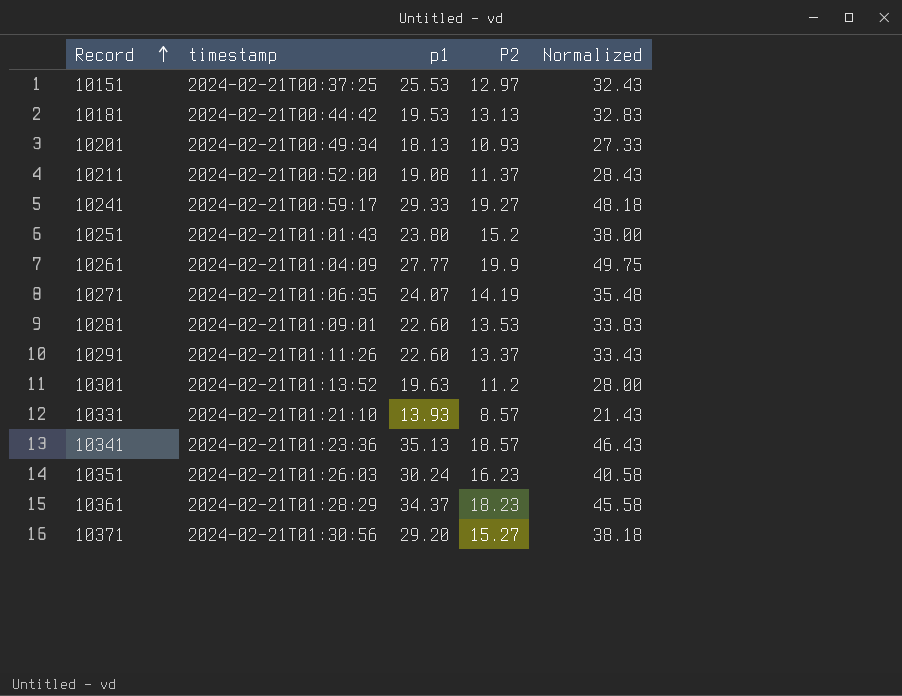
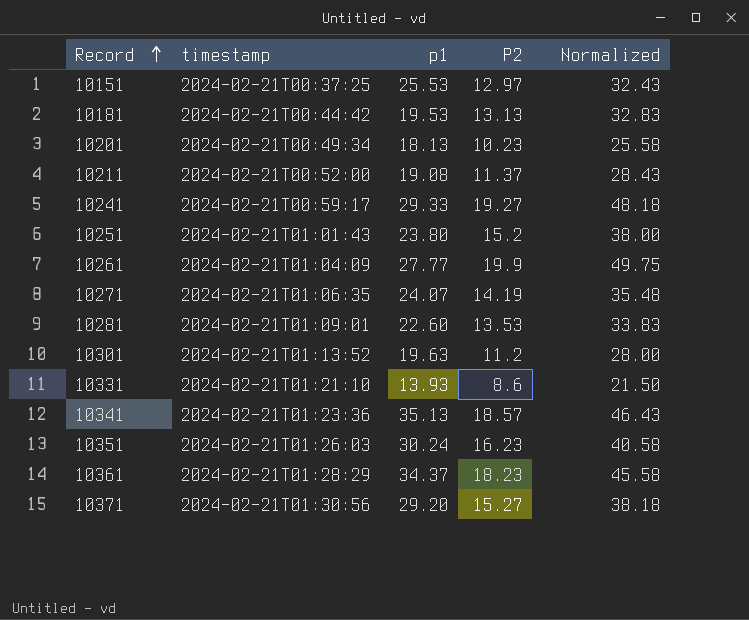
row 10291: 2024-02-21T01:11:26 | 22.60 | 13.37 | 33.43 -> none
10201 | P2: 10.93 -> 10.23
10201 | Normalized: 27.33 -> 25.58
10331 | P2: 8.57 -> 8.6
10331 | Normalized: 21.43 -> 21.50

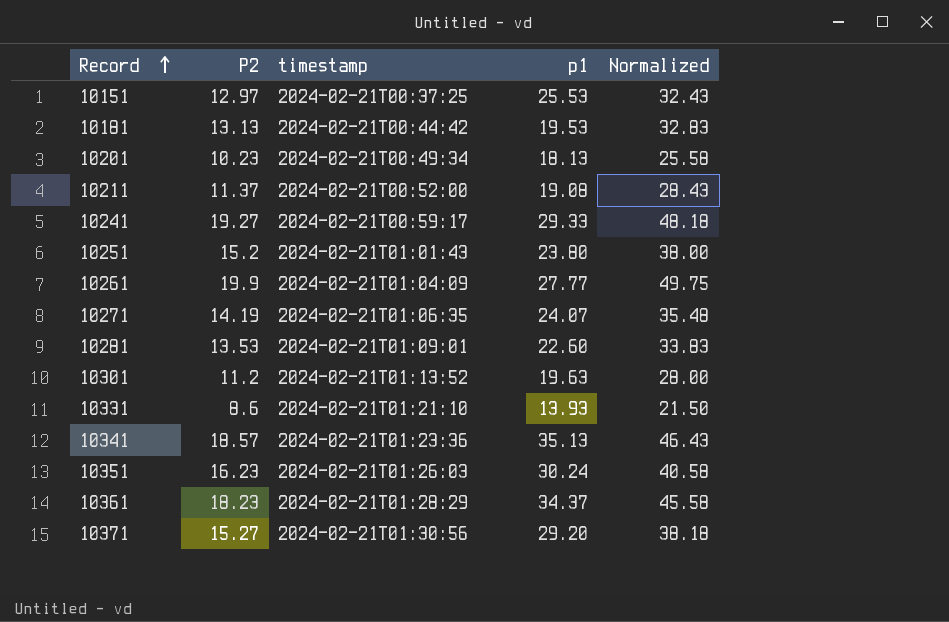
column P2 | position: 4 -> 2

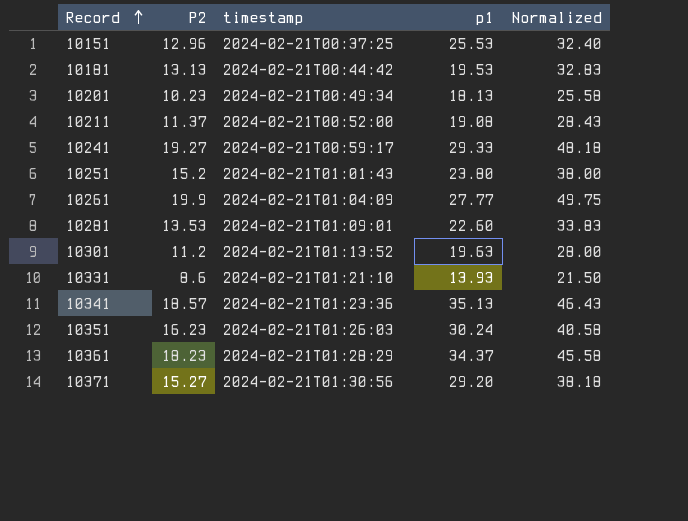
row 10271: 14.19 | 2024-02-21T01:06:35 | 24.07 | 35.48 -> none
10151 | P2: 12.97 -> 12.96
10151 | Normalized: 32.43 -> 32.40

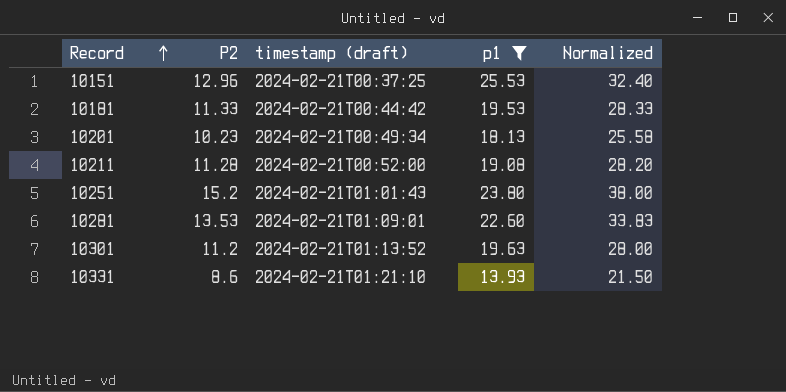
filter: none -> p1 <= 25.53
column name: timestamp -> timestamp (draft)
10181 | P2: 13.13 -> 11.33
10181 | Normalized: 32.83 -> 28.33
10211 | P2: 11.37 -> 11.28
10211 | Normalized: 28.43 -> 28.20

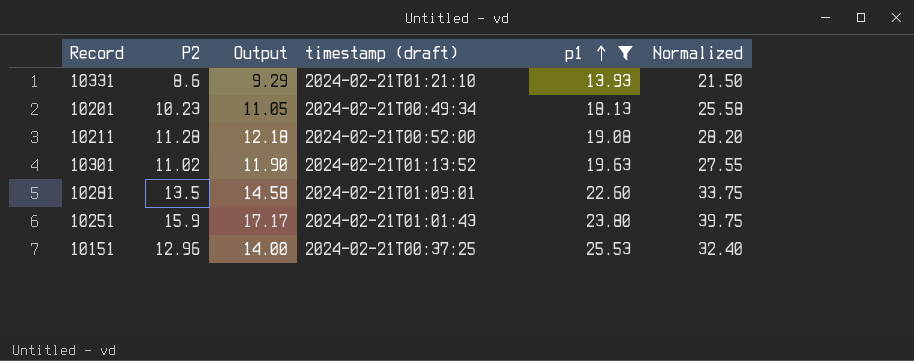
row order: Record ascending -> p1 ascending
column Output | formula: none -> [P2] * 1.08
row 10181: 11.33 | 2024-02-21T00:44:42 | 19.53 | 28.33 -> none
10301 | P2: 11.2 -> 11.02
10301 | Normalized: 28.00 -> 27.55
10281 | P2: 13.53 -> 13.5
10281 | Normalized: 33.83 -> 33.75
10251 | P2: 15.2 -> 15.9
10251 | Normalized: 38.00 -> 39.75

